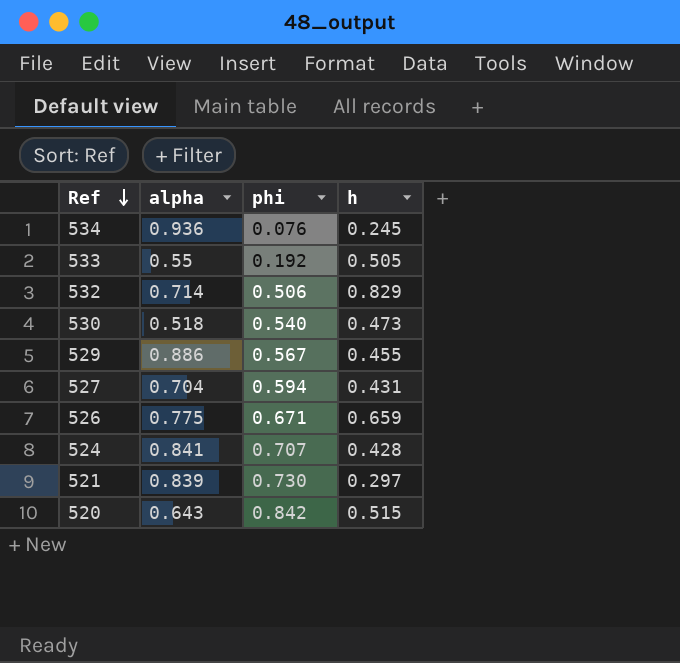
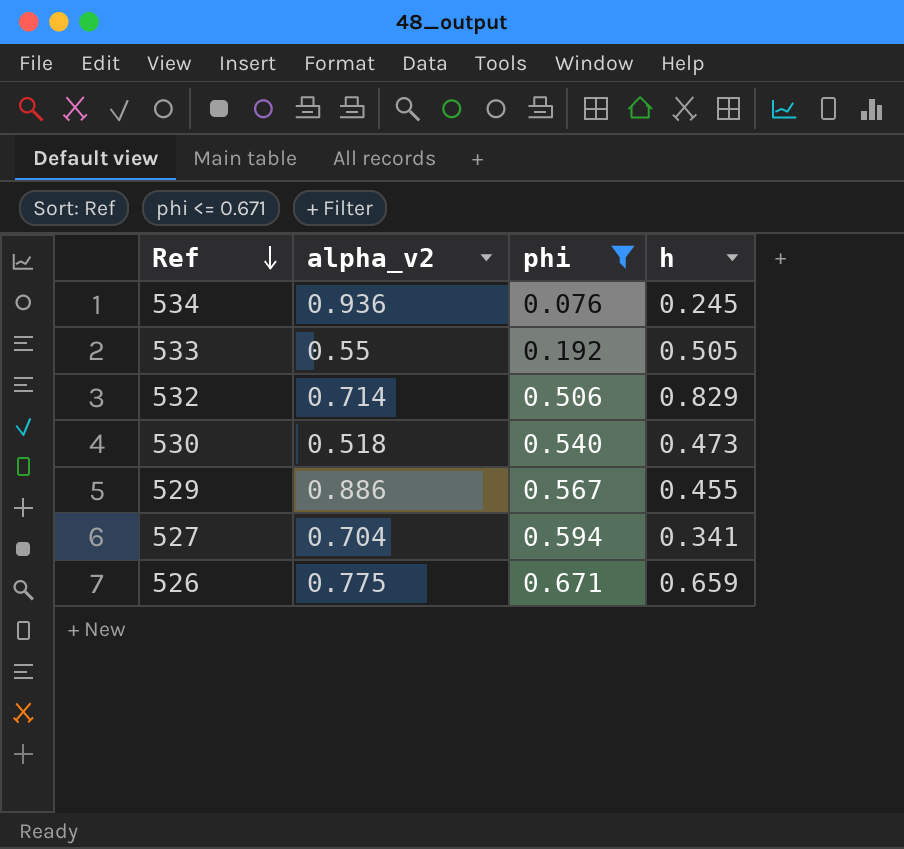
filter: none -> phi <= 0.671
column name: alpha -> alpha_v2
527 | h: 0.431 -> 0.341

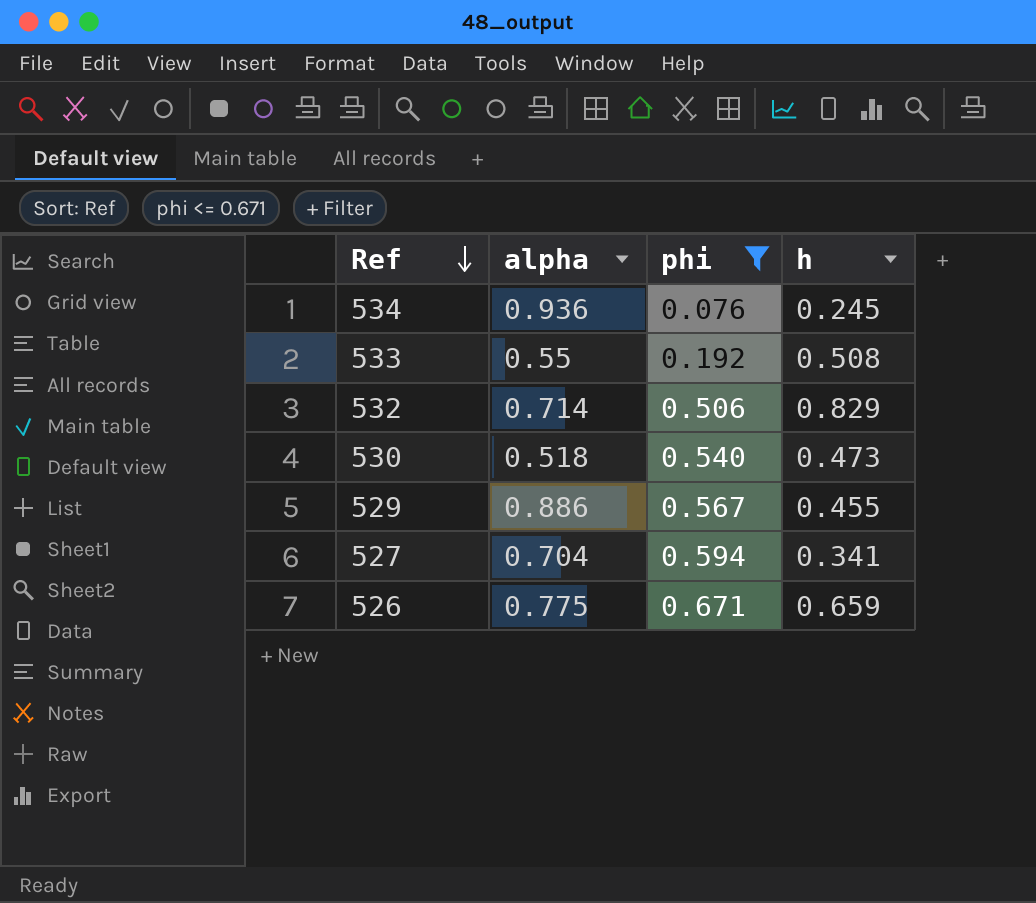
column name: alpha_v2 -> alpha
533 | h: 0.505 -> 0.508

